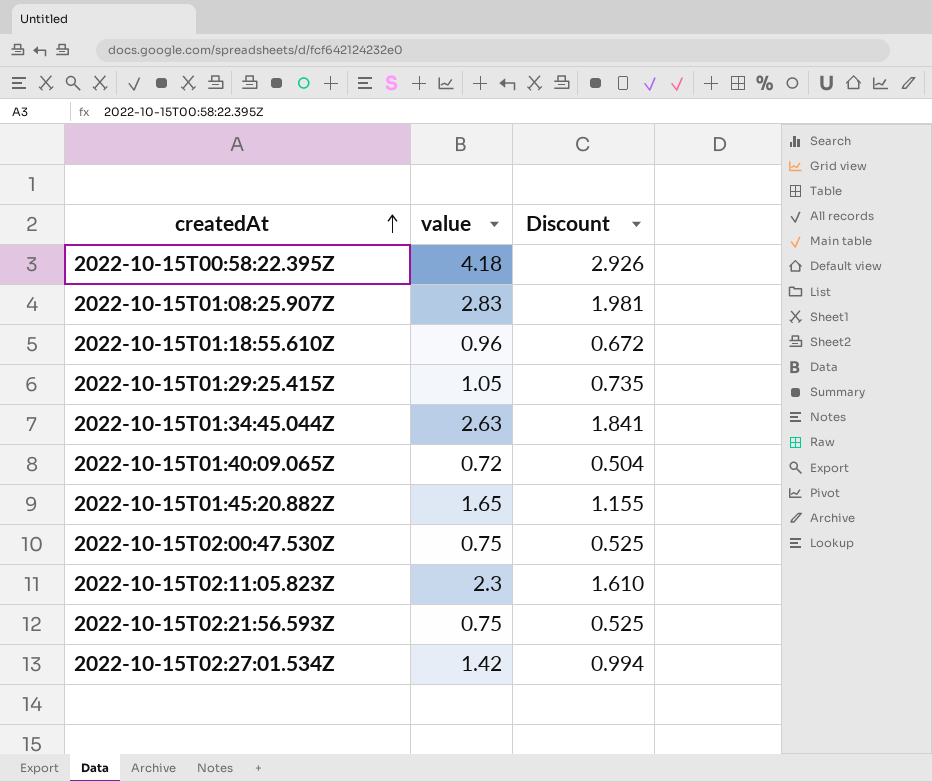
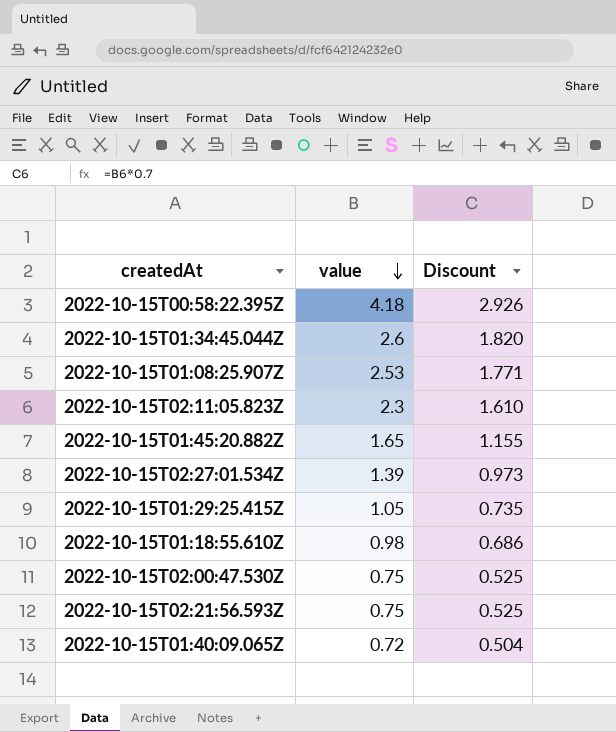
row order: createdAt ascending -> value descending
2022-10-15T01:34:45.044Z | value: 2.63 -> 2.6
2022-10-15T01:34:45.044Z | Discount: 1.841 -> 1.820
2022-10-15T01:08:25.907Z | value: 2.83 -> 2.53
2022-10-15T01:08:25.907Z | Discount: 1.981 -> 1.771
2022-10-15T02:27:01.534Z | value: 1.42 -> 1.39
2022-10-15T02:27:01.534Z | Discount: 0.994 -> 0.973
2022-10-15T01:18:55.610Z | value: 0.96 -> 0.98
2022-10-15T01:18:55.610Z | Discount: 0.672 -> 0.686

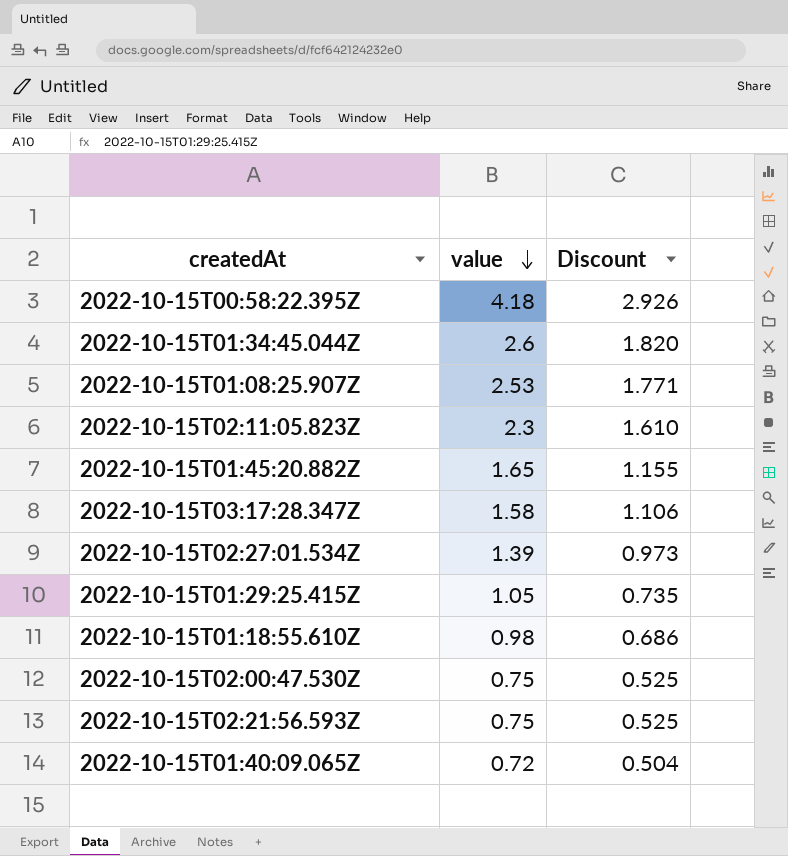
row 2022-10-15T03:17:28.347Z: none -> 1.58 | 1.106

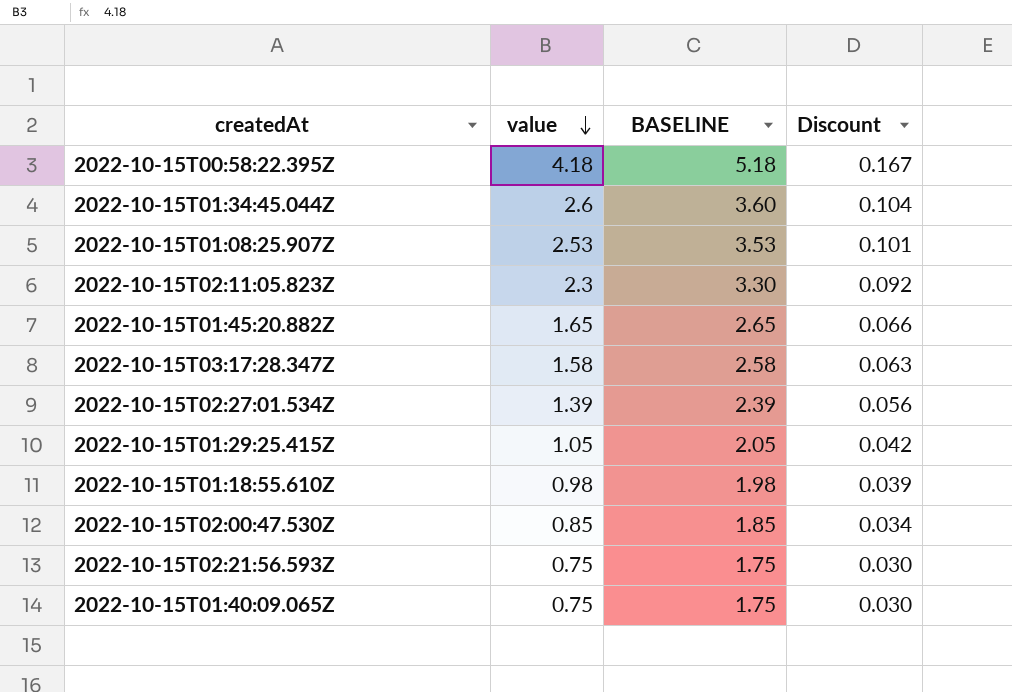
column BASELINE | formula: none -> [value] + 1
column Discount | formula: [value] * 0.7 -> [value] * 0.04
2022-10-15T02:00:47.530Z | value: 0.75 -> 0.85
2022-10-15T01:40:09.065Z | value: 0.72 -> 0.75

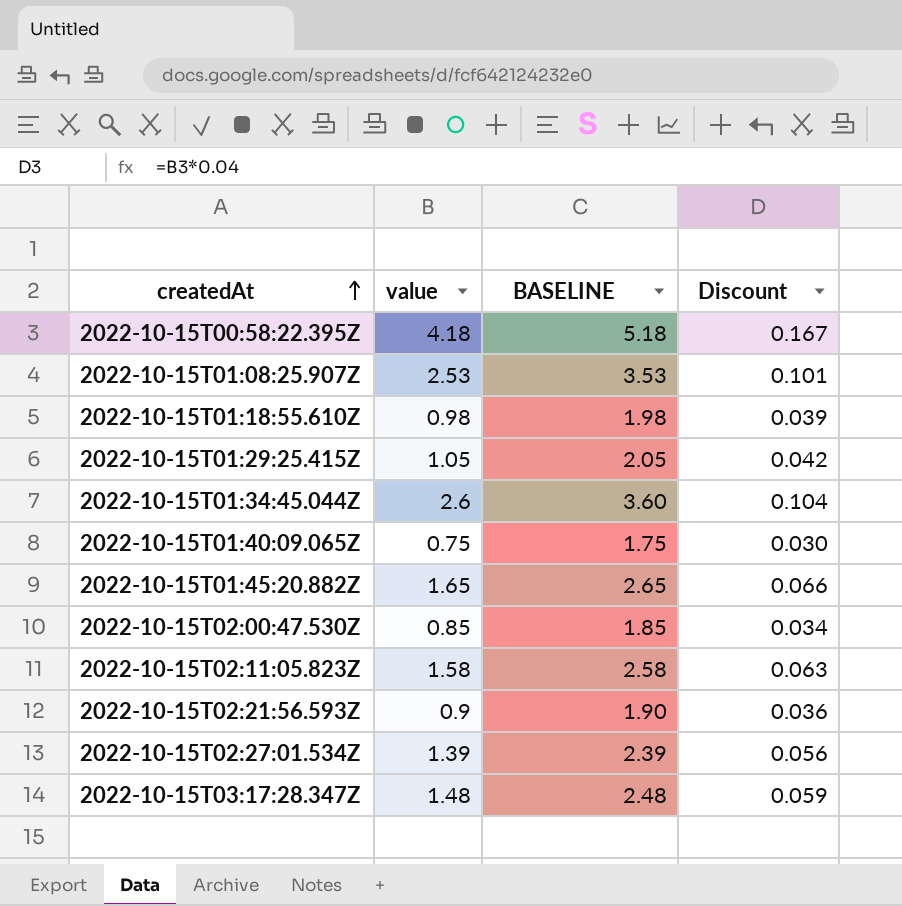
row order: value descending -> createdAt ascending
2022-10-15T02:11:05.823Z | value: 2.3 -> 1.58
2022-10-15T02:11:05.823Z | BASELINE: 3.30 -> 2.58
2022-10-15T02:11:05.823Z | Discount: 0.092 -> 0.063
2022-10-15T02:21:56.593Z | value: 0.75 -> 0.9
2022-10-15T02:21:56.593Z | BASELINE: 1.75 -> 1.90
2022-10-15T02:21:56.593Z | Discount: 0.030 -> 0.036
2022-10-15T03:17:28.347Z | value: 1.58 -> 1.48
2022-10-15T03:17:28.347Z | BASELINE: 2.58 -> 2.48
2022-10-15T03:17:28.347Z | Discount: 0.063 -> 0.059

